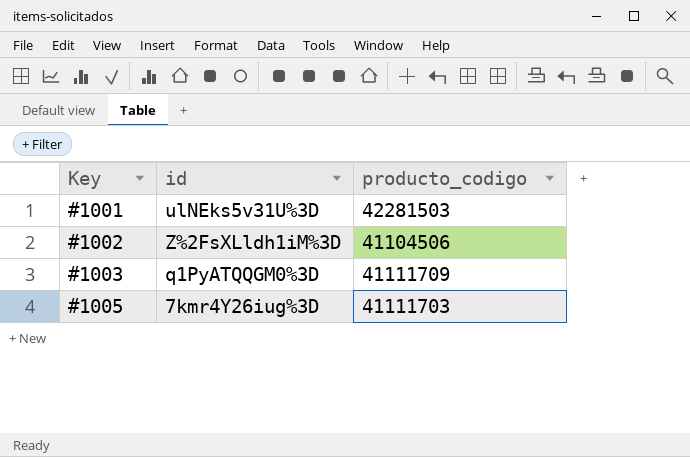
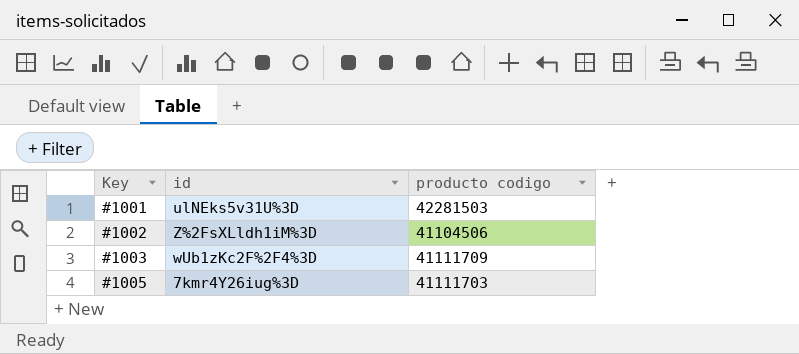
column name: producto_codigo -> producto codigo
#1003 | id: q1PyATQQGM0%3D -> wUb1zKc2F%2F4%3D

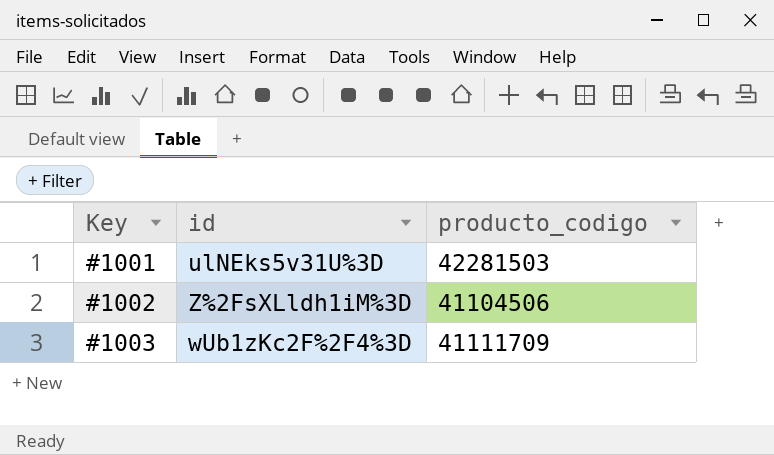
column name: producto codigo -> producto_codigo
row #1005: 7kmr4Y26iug%3D | 41111703 -> none

